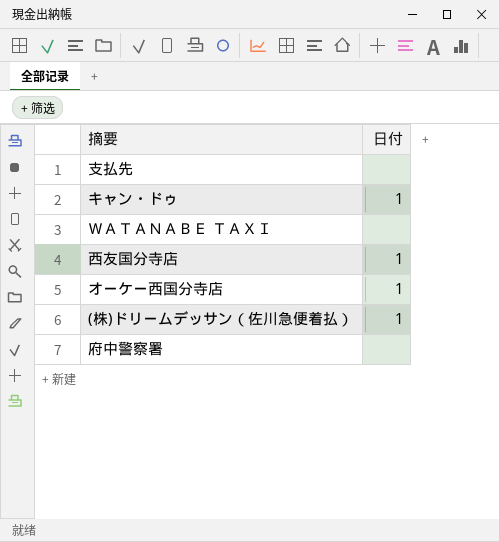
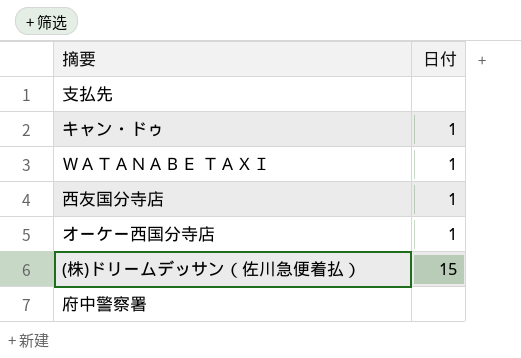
ＷＡＴＡＮＡＢＥ ＴＡＸＩ | 日付: none -> 1
(株)ドリームデッサン（佐川急便着払） | 日付: 1 -> 15

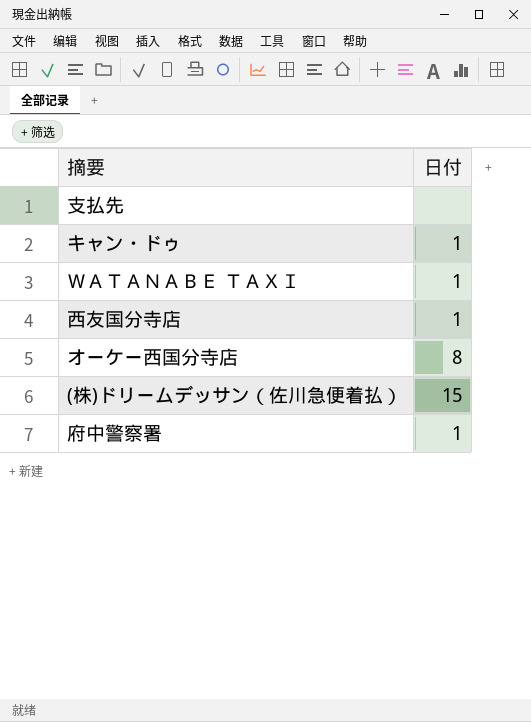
オーケー西国分寺店 | 日付: 1 -> 8
府中警察署 | 日付: none -> 1

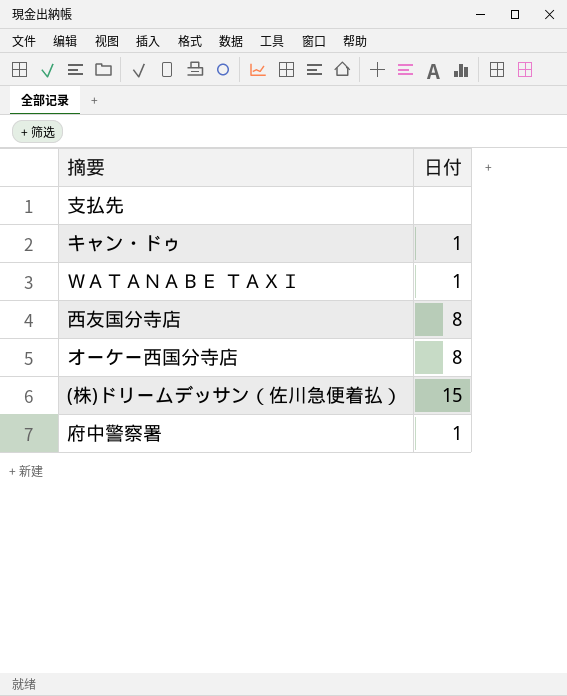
西友国分寺店 | 日付: 1 -> 8

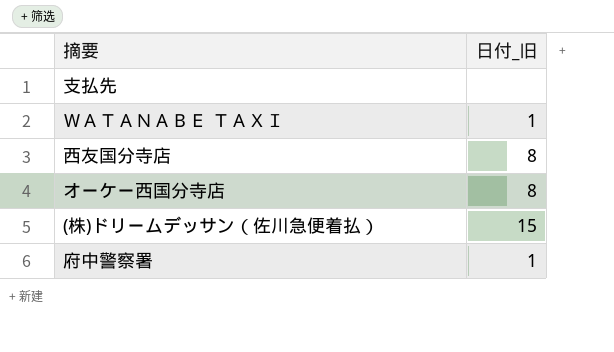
column name: 日付 -> 日付_旧
row キャン・ドゥ: 1 -> none

